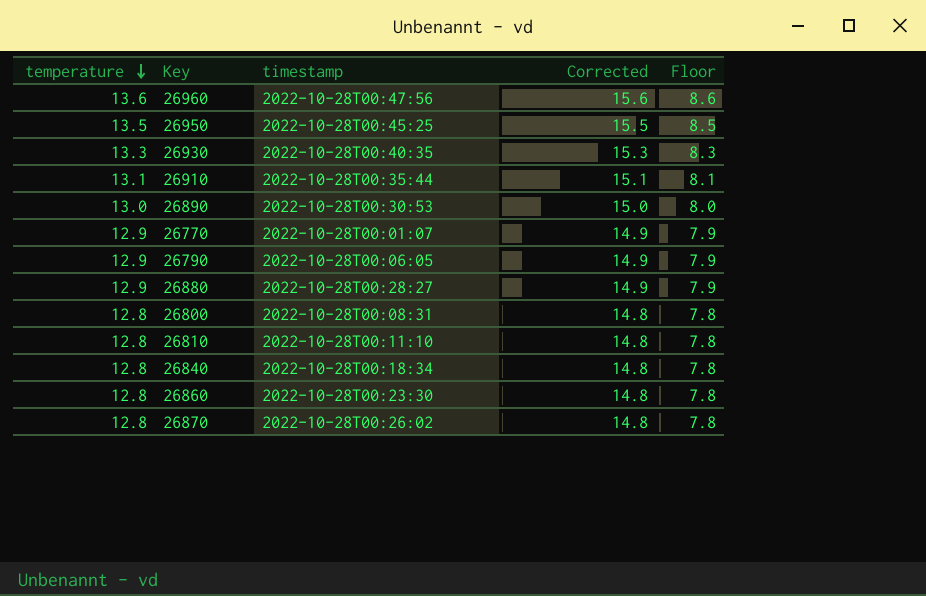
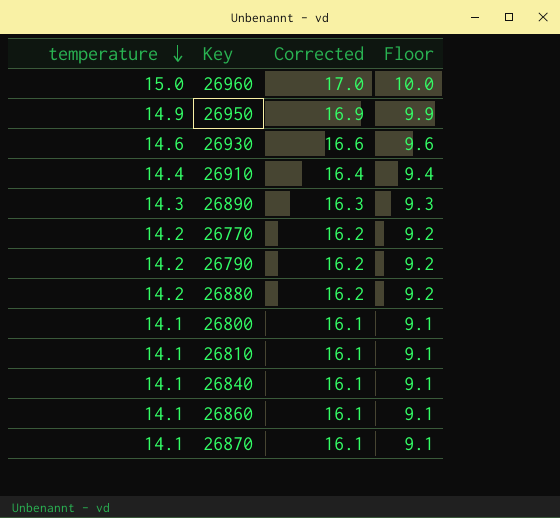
column timestamp | position: 3 -> none
26960 | temperature: 13.6 -> 15.0
26960 | Corrected: 15.6 -> 17.0
26960 | Floor: 8.6 -> 10.0
26950 | temperature: 13.5 -> 14.9
26950 | Corrected: 15.5 -> 16.9
26950 | Floor: 8.5 -> 9.9
26930 | temperature: 13.3 -> 14.6
26930 | Corrected: 15.3 -> 16.6
26930 | Floor: 8.3 -> 9.6
26910 | temperature: 13.1 -> 14.4
26910 | Corrected: 15.1 -> 16.4
26910 | Floor: 8.1 -> 9.4
26890 | temperature: 13.0 -> 14.3
26890 | Corrected: 15.0 -> 16.3
26890 | Floor: 8.0 -> 9.3
26770 | temperature: 12.9 -> 14.2
26770 | Corrected: 14.9 -> 16.2
26770 | Floor: 7.9 -> 9.2
26790 | temperature: 12.9 -> 14.2
26790 | Corrected: 14.9 -> 16.2
26790 | Floor: 7.9 -> 9.2
26880 | temperature: 12.9 -> 14.2
26880 | Corrected: 14.9 -> 16.2
26880 | Floor: 7.9 -> 9.2
26800 | temperature: 12.8 -> 14.1
26800 | Corrected: 14.8 -> 16.1
26800 | Floor: 7.8 -> 9.1
26810 | temperature: 12.8 -> 14.1
26810 | Corrected: 14.8 -> 16.1
26810 | Floor: 7.8 -> 9.1
26840 | temperature: 12.8 -> 14.1
26840 | Corrected: 14.8 -> 16.1
26840 | Floor: 7.8 -> 9.1
26860 | temperature: 12.8 -> 14.1
26860 | Corrected: 14.8 -> 16.1
26860 | Floor: 7.8 -> 9.1
26870 | temperature: 12.8 -> 14.1
26870 | Corrected: 14.8 -> 16.1
26870 | Floor: 7.8 -> 9.1

